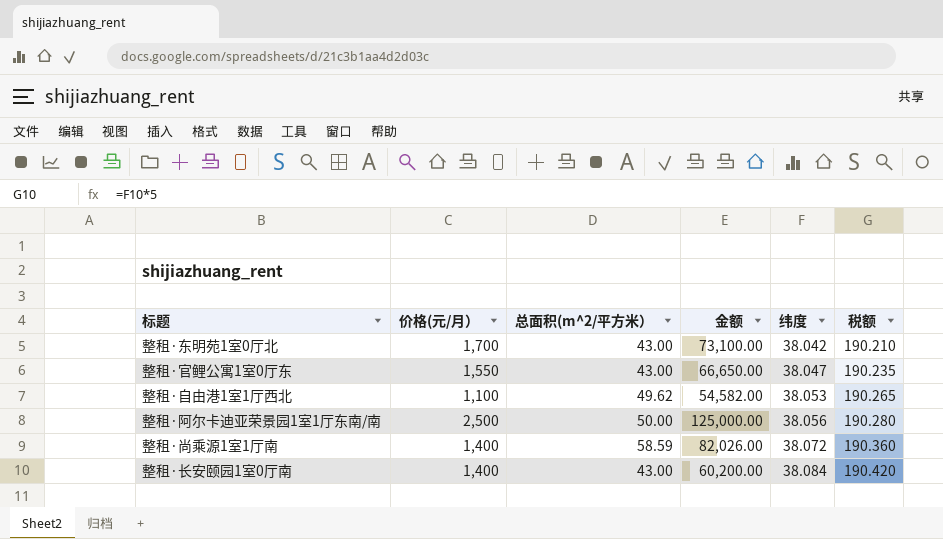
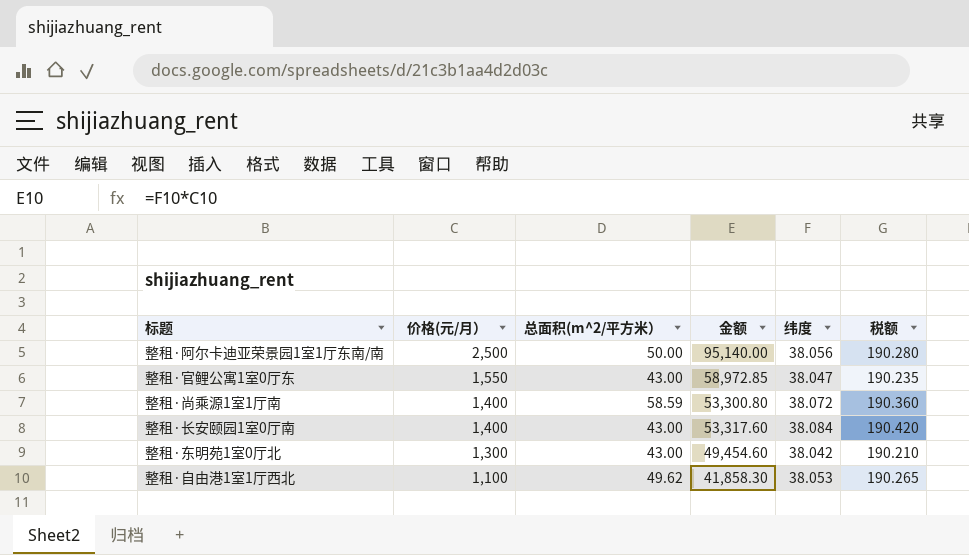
row order: 纬度 ascending -> 价格(元/月） descending
column 金额 | formula: [价格(元/月）] * [总面积(m^2/平方米）] -> [价格(元/月）] * [纬度]
整租·东明苑1室0厅北 | 价格(元/月）: 1,700 -> 1,300

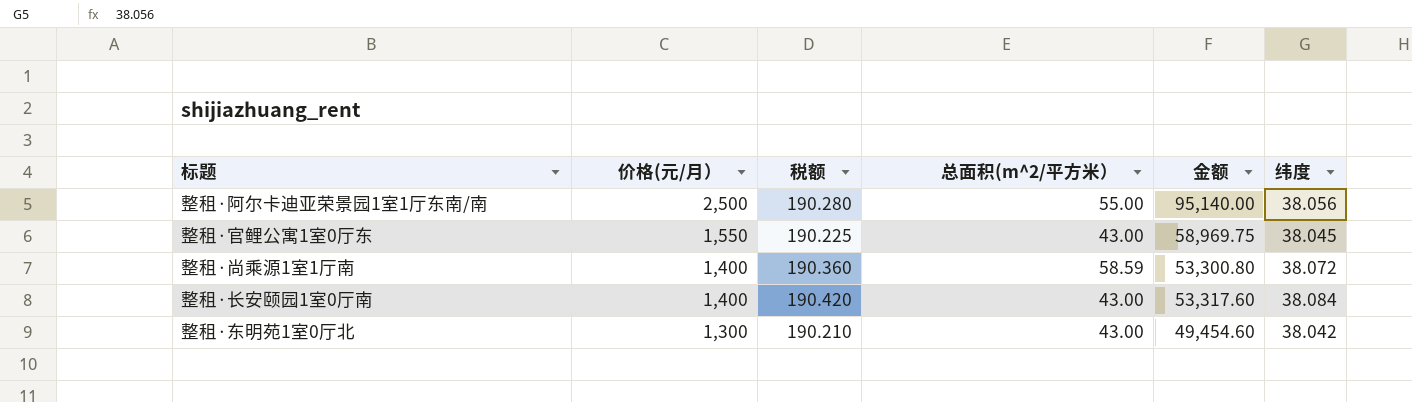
column 税额 | position: 6 -> 3
row 整租·自由港1室1厅西北: 1,100 | 49.62 | 41,858.30 | 38.053 | 190.265 -> none
整租·阿尔卡迪亚荣景园1室1厅东南/南 | 总面积(m^2/平方米）: 50.00 -> 55.00
整租·官鲤公寓1室0厅东 | 税额: 190.235 -> 190.225
整租·官鲤公寓1室0厅东 | 金额: 58,972.85 -> 58,969.75
整租·官鲤公寓1室0厅东 | 纬度: 38.047 -> 38.045

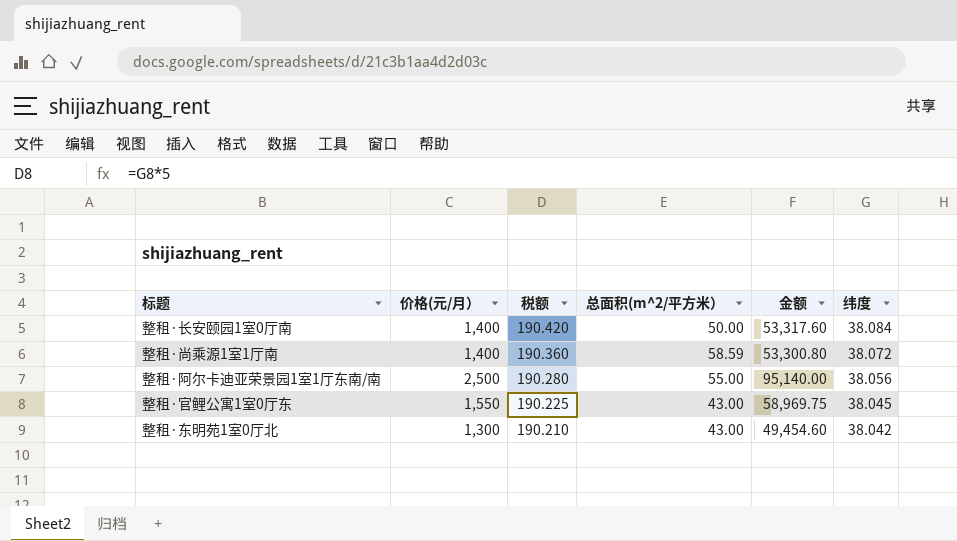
row order: 价格(元/月） descending -> 税额 descending
整租·长安颐园1室0厅南 | 总面积(m^2/平方米）: 43.00 -> 50.00

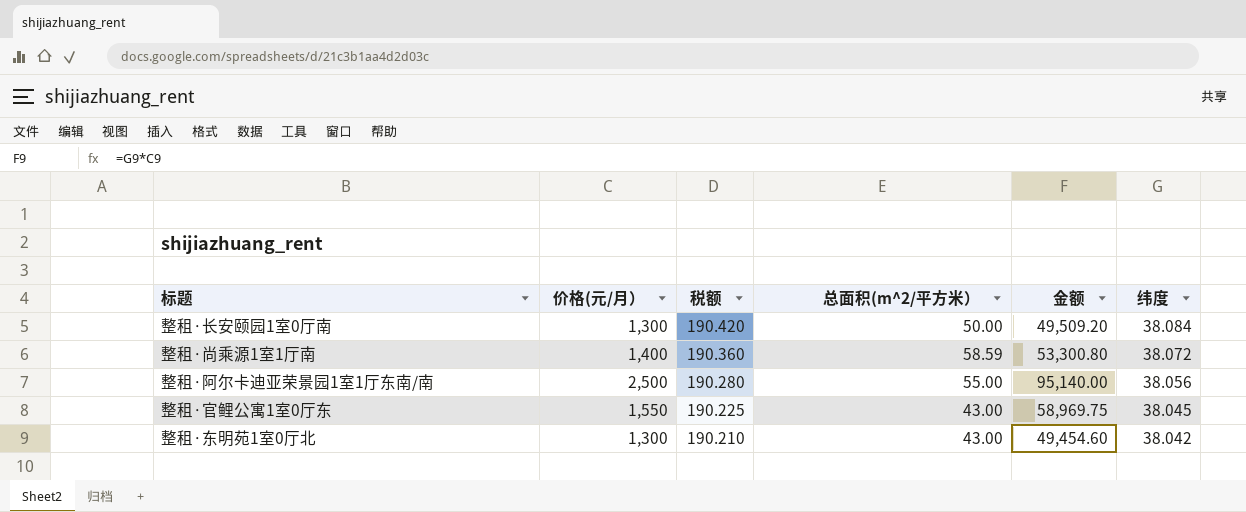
整租·长安颐园1室0厅南 | 价格(元/月）: 1,400 -> 1,300
整租·长安颐园1室0厅南 | 金额: 53,317.60 -> 49,509.20

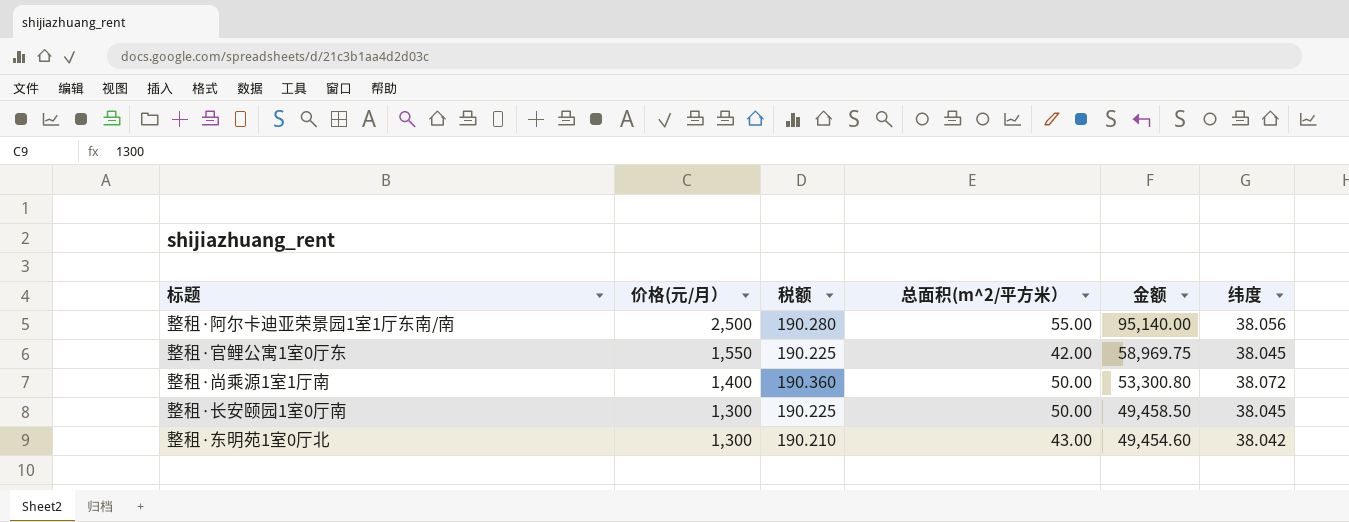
row order: 税额 descending -> 价格(元/月） descending
整租·官鲤公寓1室0厅东 | 总面积(m^2/平方米）: 43.00 -> 42.00
整租·尚乘源1室1厅南 | 总面积(m^2/平方米）: 58.59 -> 50.00
整租·长安颐园1室0厅南 | 税额: 190.420 -> 190.225
整租·长安颐园1室0厅南 | 金额: 49,509.20 -> 49,458.50
整租·长安颐园1室0厅南 | 纬度: 38.084 -> 38.045

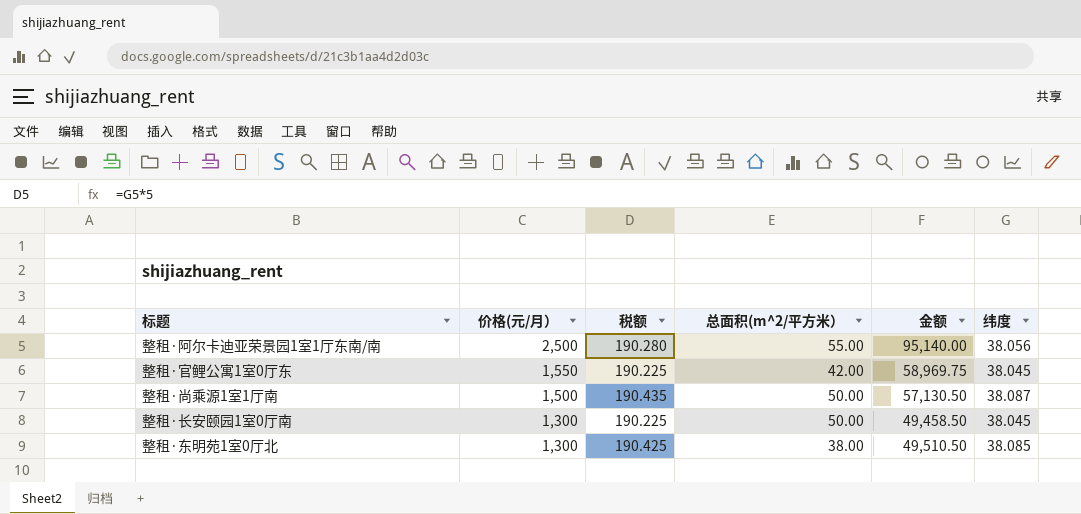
整租·尚乘源1室1厅南 | 价格(元/月）: 1,400 -> 1,500
整租·尚乘源1室1厅南 | 税额: 190.360 -> 190.435
整租·尚乘源1室1厅南 | 金额: 53,300.80 -> 57,130.50
整租·尚乘源1室1厅南 | 纬度: 38.072 -> 38.087
整租·东明苑1室0厅北 | 税额: 190.210 -> 190.425
整租·东明苑1室0厅北 | 总面积(m^2/平方米）: 43.00 -> 38.00
整租·东明苑1室0厅北 | 金额: 49,454.60 -> 49,510.50
整租·东明苑1室0厅北 | 纬度: 38.042 -> 38.085

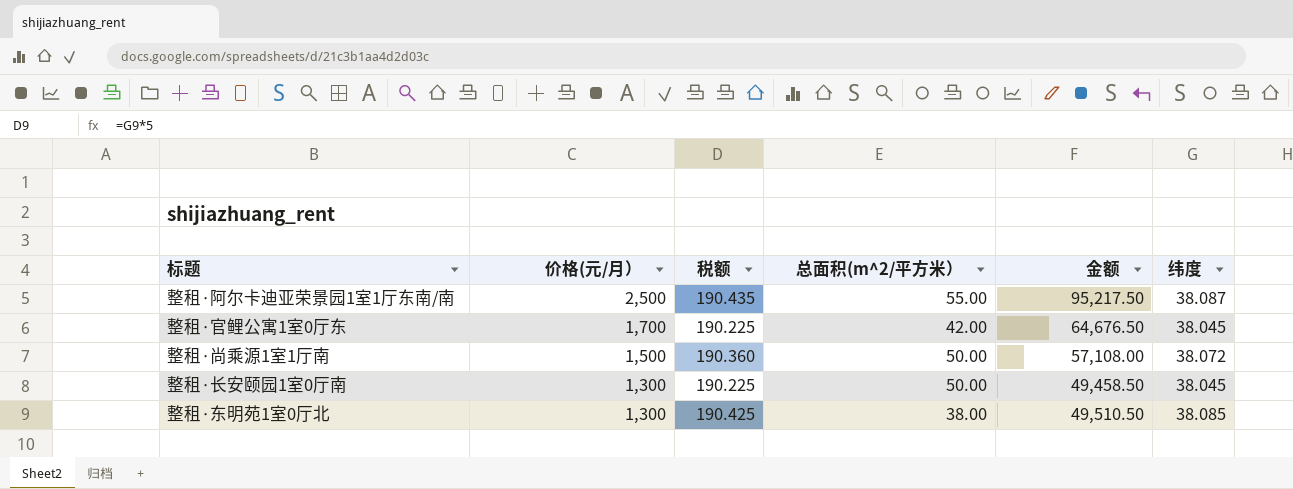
整租·阿尔卡迪亚荣景园1室1厅东南/南 | 税额: 190.280 -> 190.435
整租·阿尔卡迪亚荣景园1室1厅东南/南 | 金额: 95,140.00 -> 95,217.50
整租·阿尔卡迪亚荣景园1室1厅东南/南 | 纬度: 38.056 -> 38.087
整租·官鲤公寓1室0厅东 | 价格(元/月）: 1,550 -> 1,700
整租·官鲤公寓1室0厅东 | 金额: 58,969.75 -> 64,676.50
整租·尚乘源1室1厅南 | 税额: 190.435 -> 190.360
整租·尚乘源1室1厅南 | 金额: 57,130.50 -> 57,108.00
整租·尚乘源1室1厅南 | 纬度: 38.087 -> 38.072

